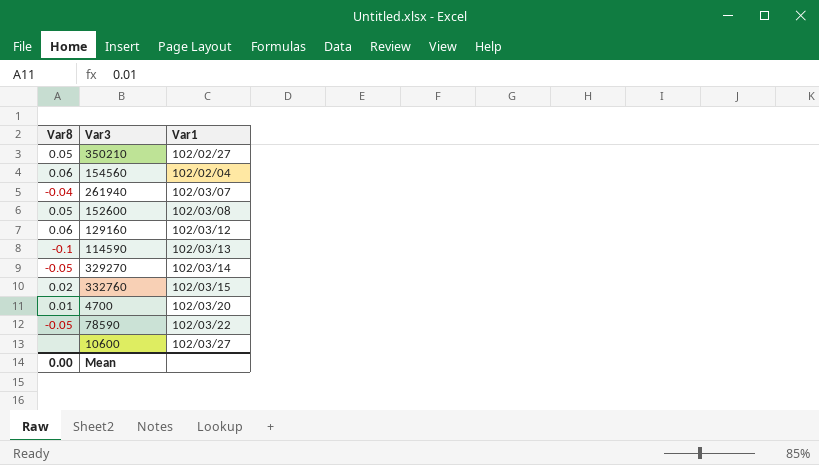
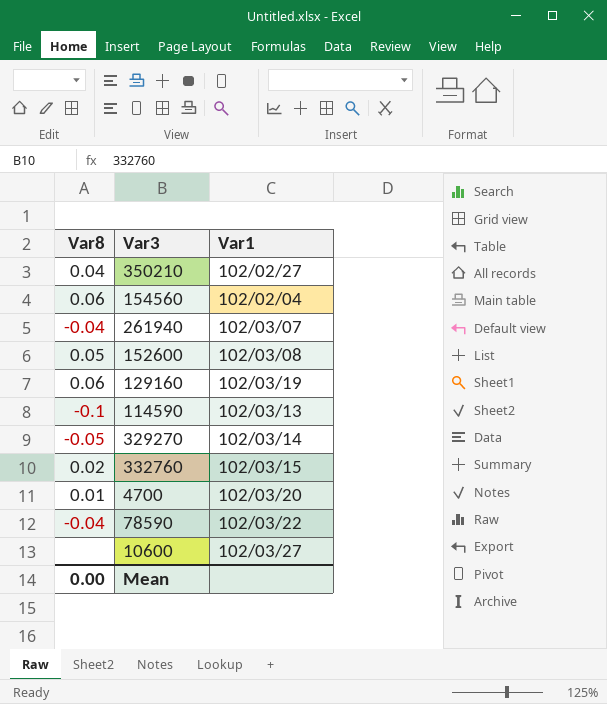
350210 | Var8: 0.05 -> 0.04
129160 | Var1: 102/03/12 -> 102/03/19
78590 | Var8: -0.05 -> -0.04

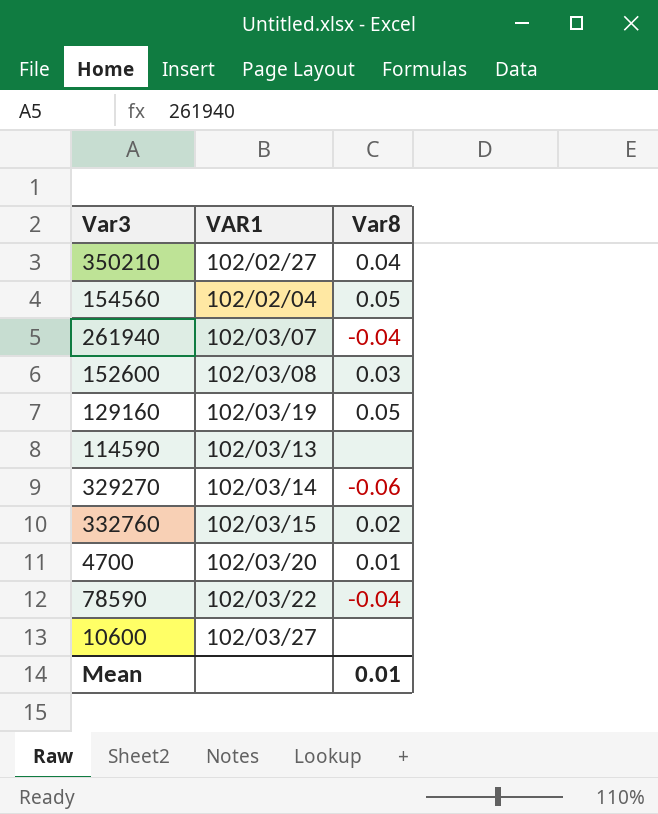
column name: Var1 -> VAR1
column Var8 | position: 1 -> 3
154560 | Var8: 0.06 -> 0.05
152600 | Var8: 0.05 -> 0.03
129160 | Var8: 0.06 -> 0.05
114590 | Var8: -0.1 -> none
329270 | Var8: -0.05 -> -0.06
Mean | Var8: 0.00 -> 0.01

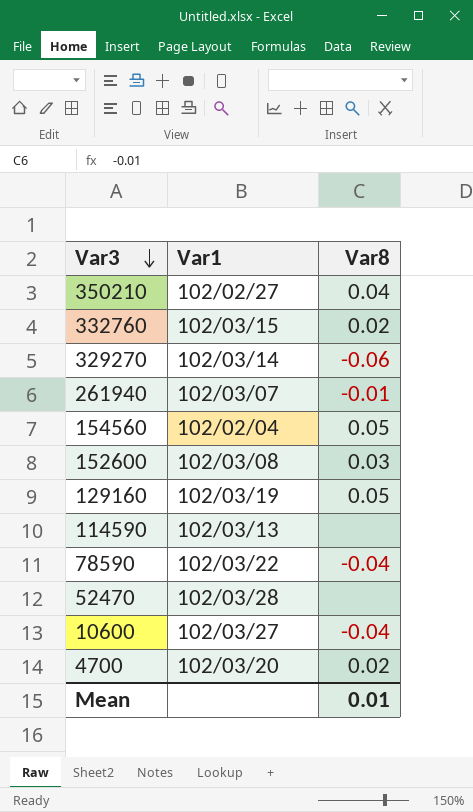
row order: none -> Var3 descending
column name: VAR1 -> Var1
261940 | Var8: -0.04 -> -0.01
row 52470: none -> 102/03/28 | none
10600 | Var8: none -> -0.04
4700 | Var8: 0.01 -> 0.02

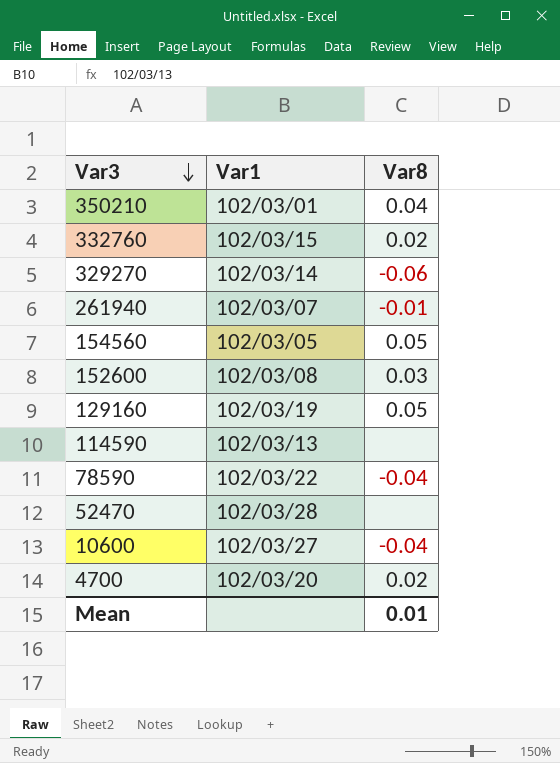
350210 | Var1: 102/02/27 -> 102/03/01
154560 | Var1: 102/02/04 -> 102/03/05

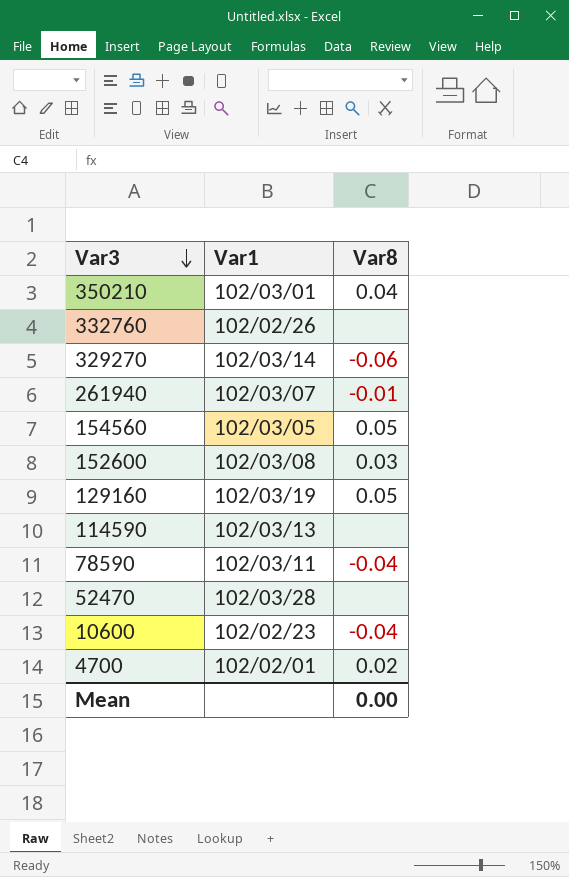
332760 | Var1: 102/03/15 -> 102/02/26
332760 | Var8: 0.02 -> none
78590 | Var1: 102/03/22 -> 102/03/11
10600 | Var1: 102/03/27 -> 102/02/23
4700 | Var1: 102/03/20 -> 102/02/01
Mean | Var8: 0.01 -> 0.00

